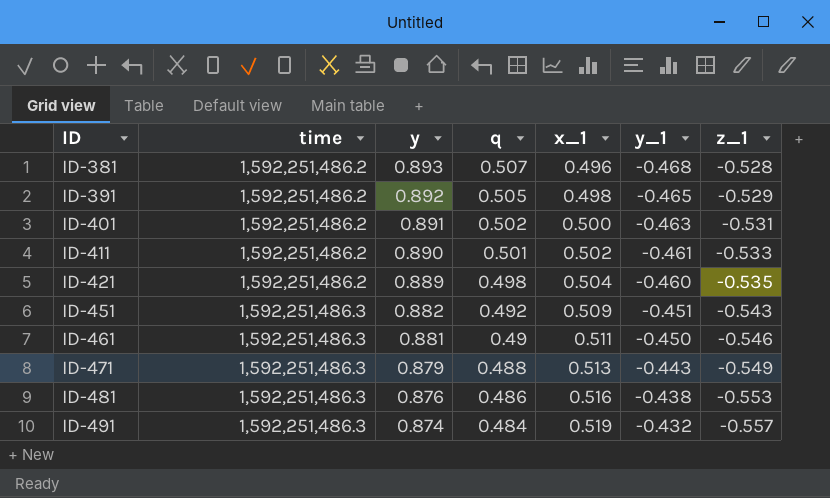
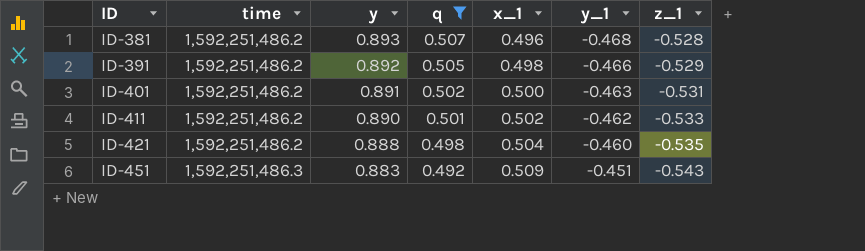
filter: none -> q >= 0.492
ID-391 | y_1: -0.465 -> -0.466
ID-411 | y_1: -0.461 -> -0.462
ID-421 | y: 0.889 -> 0.888
ID-451 | y: 0.882 -> 0.883

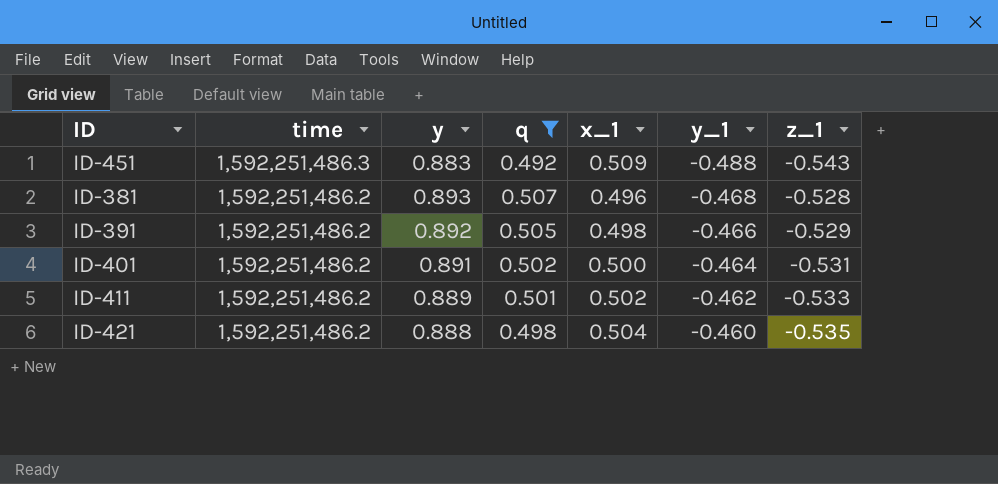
row order: ID ascending -> time descending
ID-451 | y_1: -0.451 -> -0.488
ID-401 | y_1: -0.463 -> -0.464
ID-411 | y: 0.890 -> 0.889

